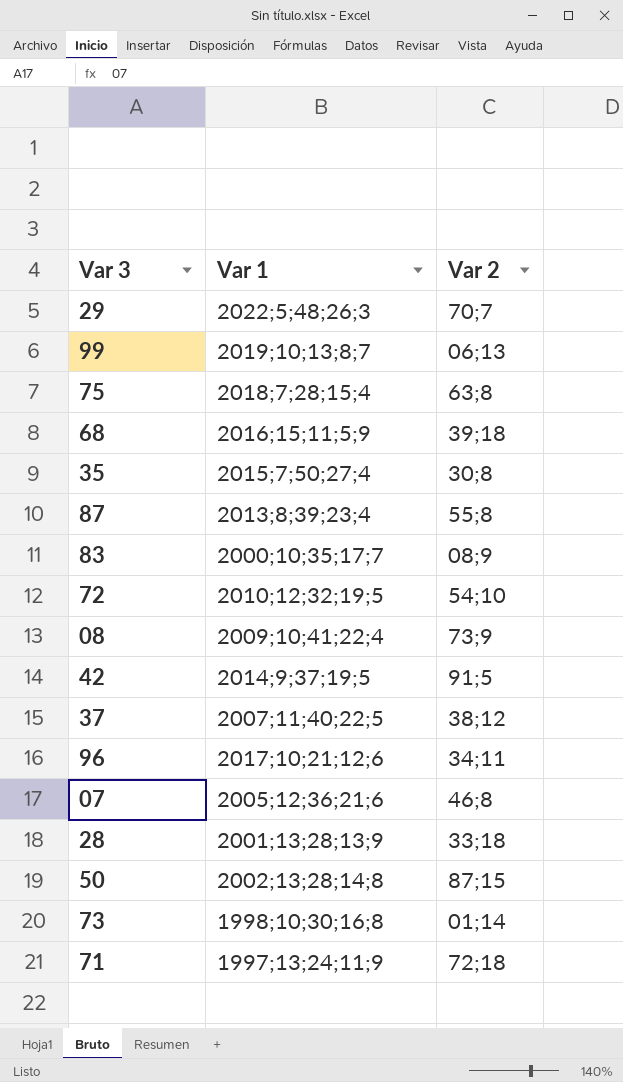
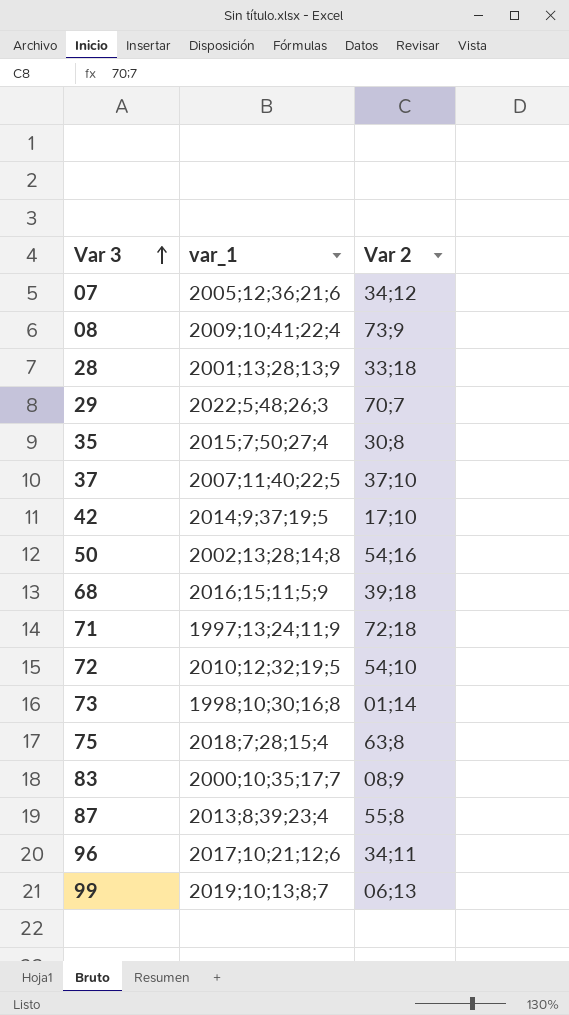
row order: none -> Var 3 ascending
column name: Var 1 -> var_1
07 | Var 2: 46;8 -> 34;12
37 | Var 2: 38;12 -> 37;10
42 | Var 2: 91;5 -> 17;10
50 | Var 2: 87;15 -> 54;16

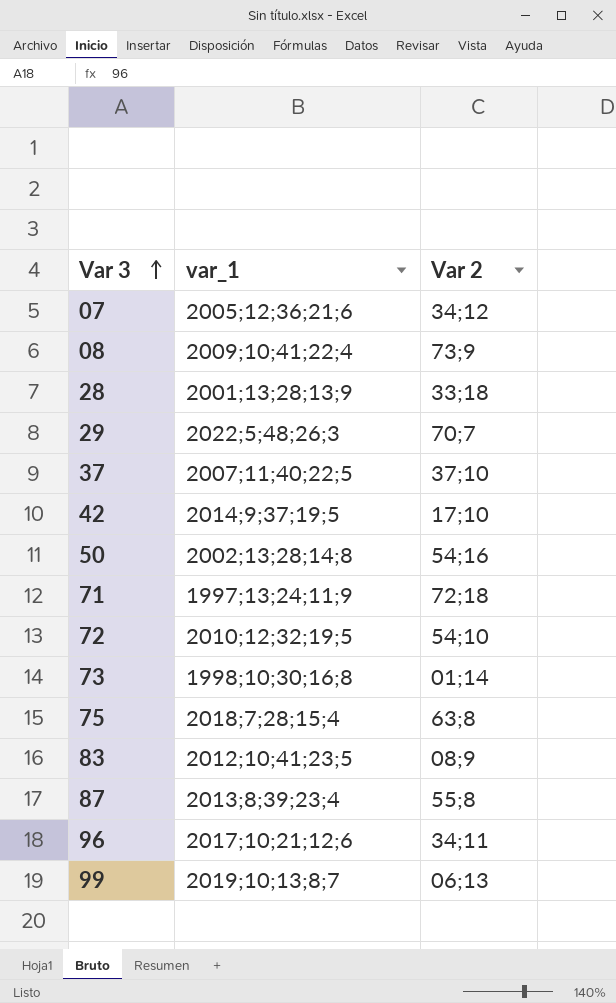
row 35: 2015;7;50;27;4 | 30;8 -> none
row 68: 2016;15;11;5;9 | 39;18 -> none
83 | var_1: 2000;10;35;17;7 -> 2012;10;41;23;5

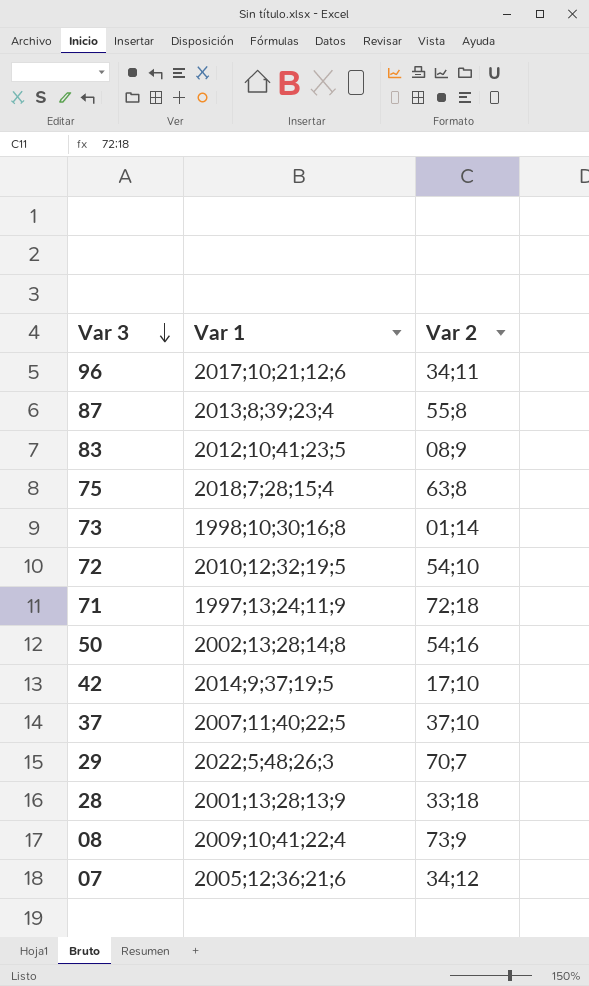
row order: Var 3 ascending -> Var 3 descending
column name: var_1 -> Var 1
row 99: 2019;10;13;8;7 | 06;13 -> none

